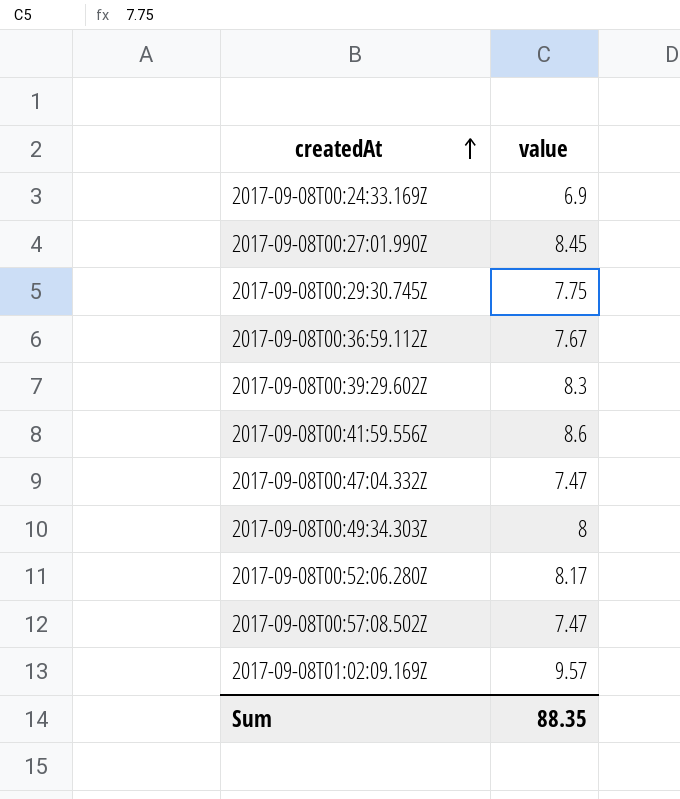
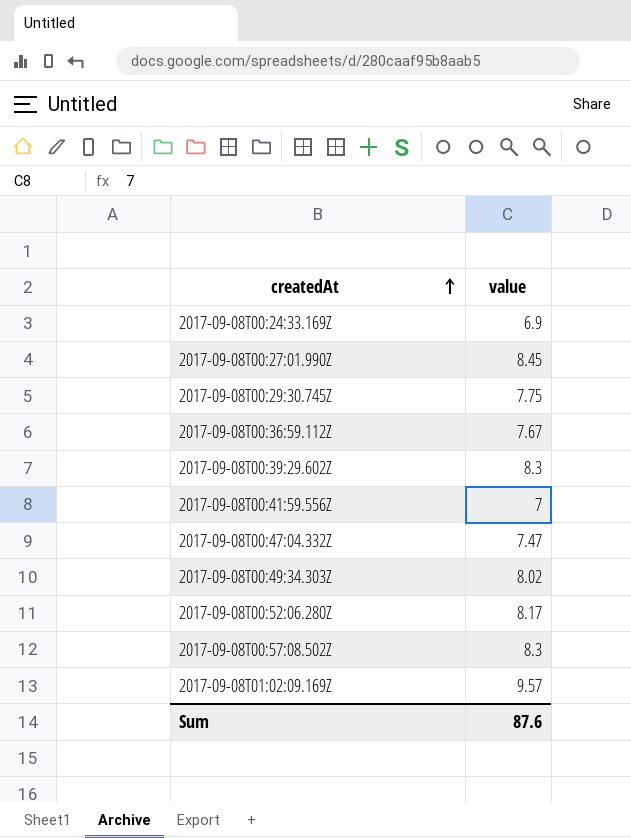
2017-09-08T00:41:59.556Z | value: 8.6 -> 7
2017-09-08T00:49:34.303Z | value: 8 -> 8.02
2017-09-08T00:57:08.502Z | value: 7.47 -> 8.3
Sum | value: 88.35 -> 87.6

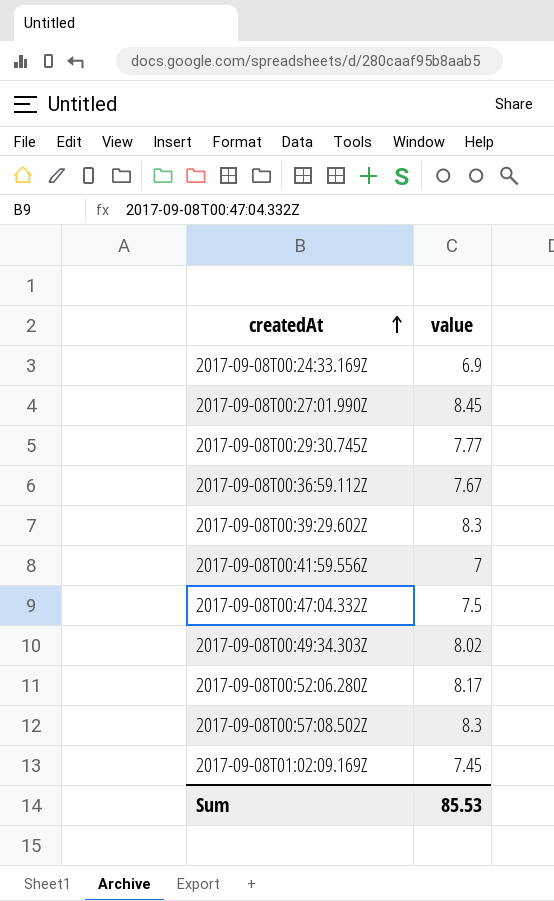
2017-09-08T00:29:30.745Z | value: 7.75 -> 7.77
2017-09-08T00:47:04.332Z | value: 7.47 -> 7.5
2017-09-08T01:02:09.169Z | value: 9.57 -> 7.45
Sum | value: 87.6 -> 85.53

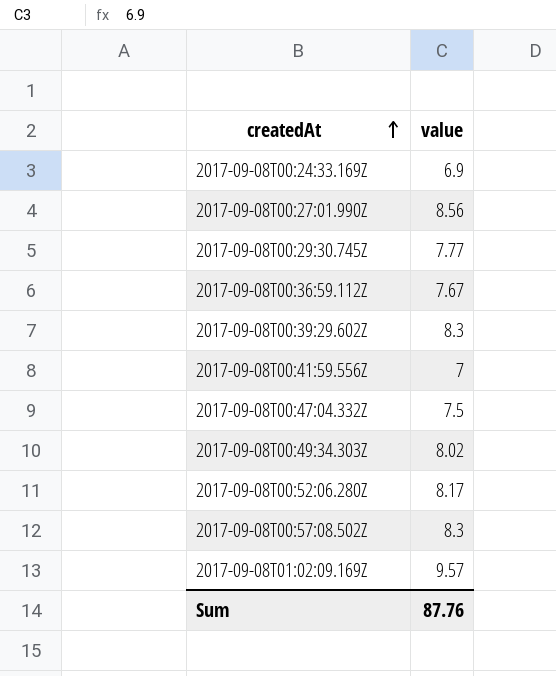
2017-09-08T00:27:01.990Z | value: 8.45 -> 8.56
2017-09-08T01:02:09.169Z | value: 7.45 -> 9.57
Sum | value: 85.53 -> 87.76

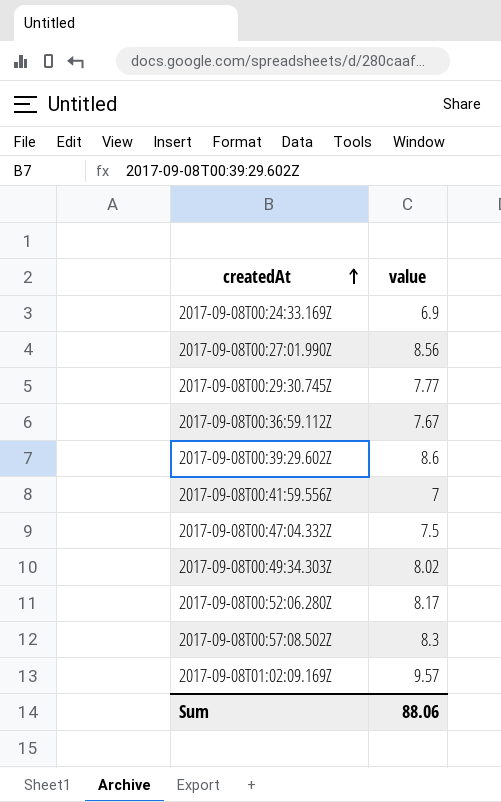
2017-09-08T00:39:29.602Z | value: 8.3 -> 8.6
Sum | value: 87.76 -> 88.06

